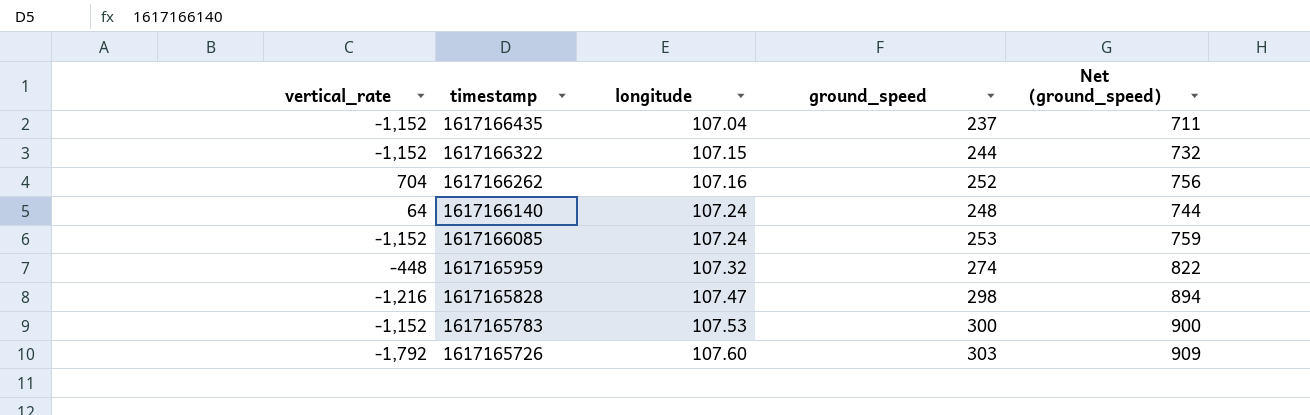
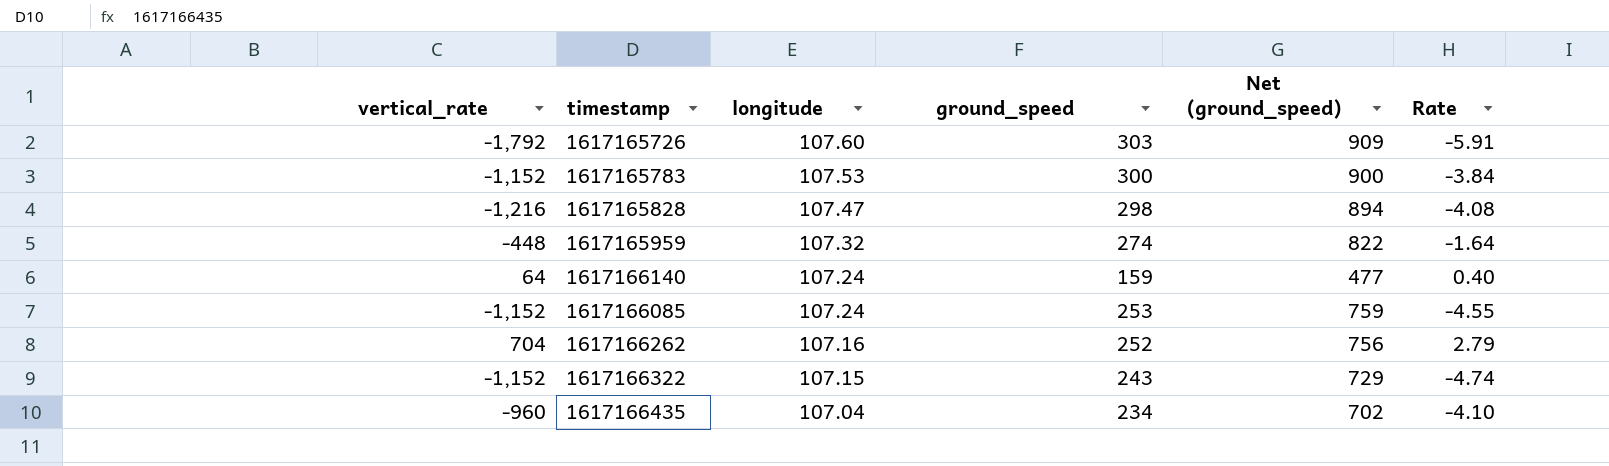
row order: timestamp descending -> longitude descending
column Rate | formula: none -> [vertical_rate] / [ground_speed]
1617166140 | ground_speed: 248 -> 159
1617166140 | Net (ground_speed): 744 -> 477
1617166322 | ground_speed: 244 -> 243
1617166322 | Net (ground_speed): 732 -> 729
1617166435 | vertical_rate: -1,152 -> -960
1617166435 | ground_speed: 237 -> 234
1617166435 | Net (ground_speed): 711 -> 702

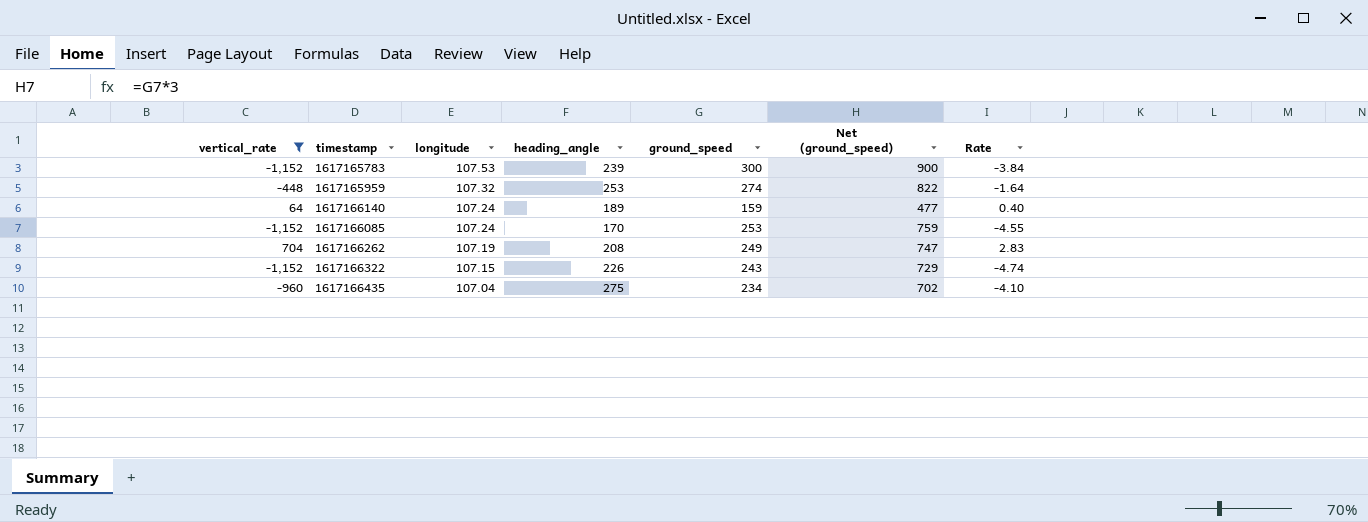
filter: none -> vertical_rate >= -1,152
column heading_angle | position: none -> 4
1617166262 | longitude: 107.16 -> 107.19
1617166262 | ground_speed: 252 -> 249
1617166262 | Net (ground_speed): 756 -> 747
1617166262 | Rate: 2.79 -> 2.83

